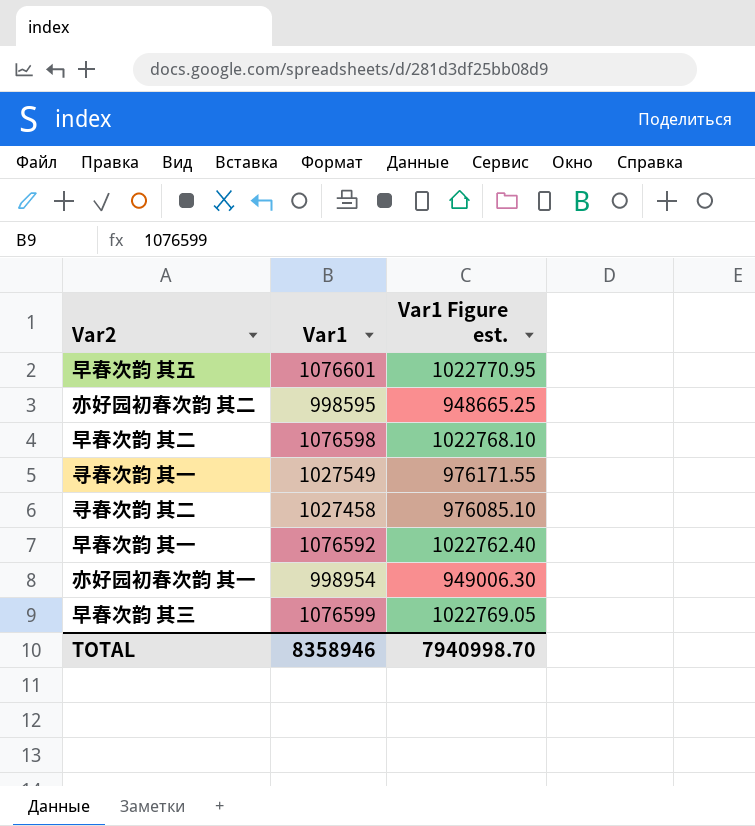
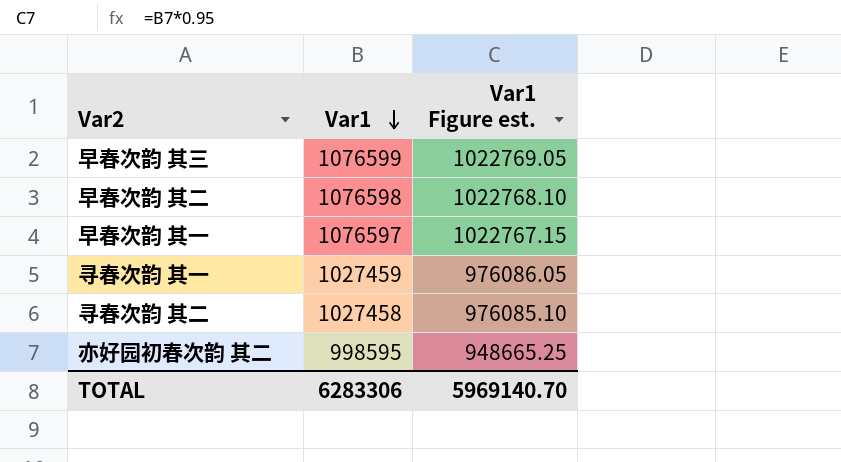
row order: none -> Var1 descending
row 早春次韵 其五: 1076601 | 1022770.95 -> none
row 亦好园初春次韵 其一: 998954 | 949006.30 -> none
早春次韵 其一 | Var1: 1076592 -> 1076597
早春次韵 其一 | Var1 Figure est.: 1022762.40 -> 1022767.15
寻春次韵 其一 | Var1: 1027549 -> 1027459
寻春次韵 其一 | Var1 Figure est.: 976171.55 -> 976086.05
TOTAL | Var1: 8358946 -> 6283306
TOTAL | Var1 Figure est.: 7940998.70 -> 5969140.70

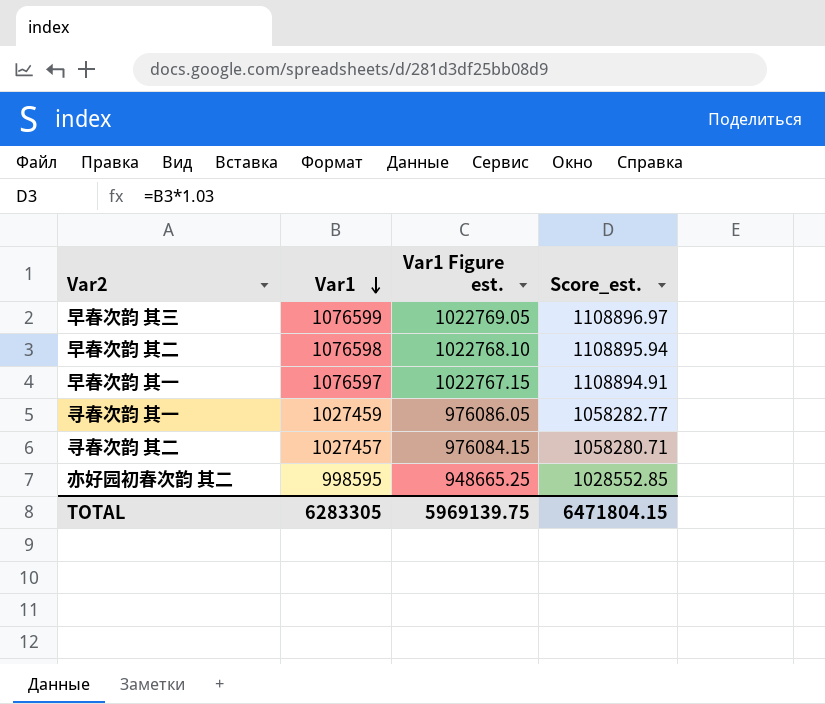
column Score_est. | formula: none -> [Var1] * 1.03
寻春次韵 其二 | Var1: 1027458 -> 1027457
寻春次韵 其二 | Var1 Figure est.: 976085.10 -> 976084.15
TOTAL | Var1: 6283306 -> 6283305
TOTAL | Var1 Figure est.: 5969140.70 -> 5969139.75

